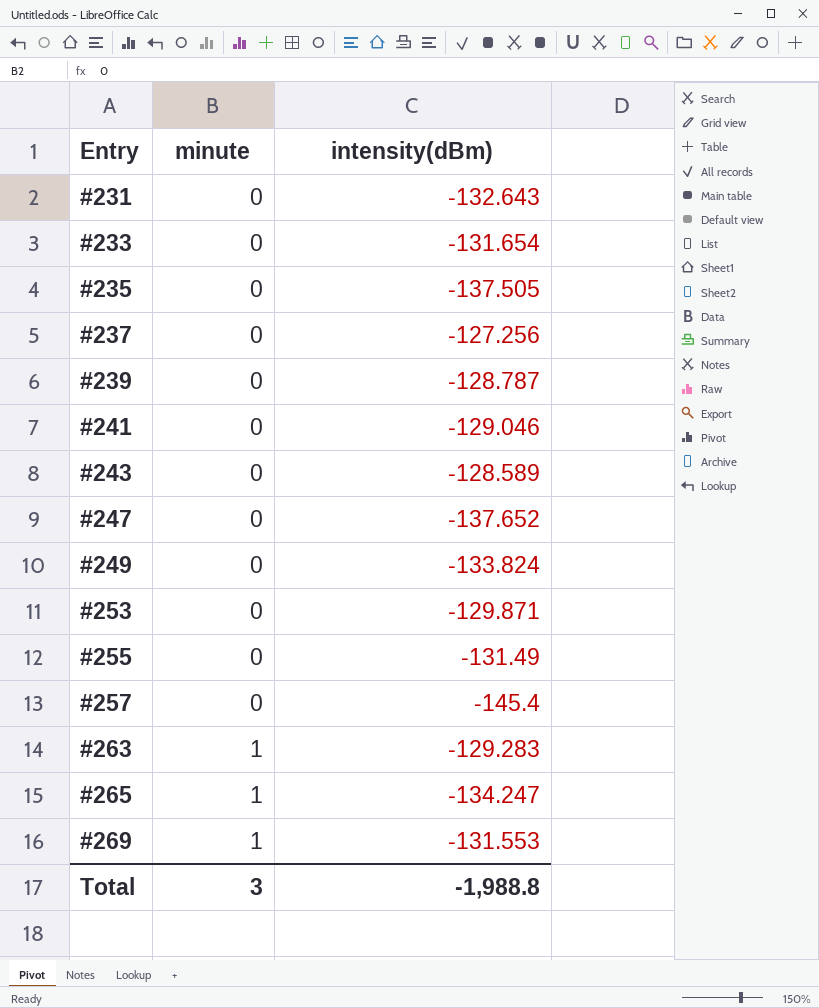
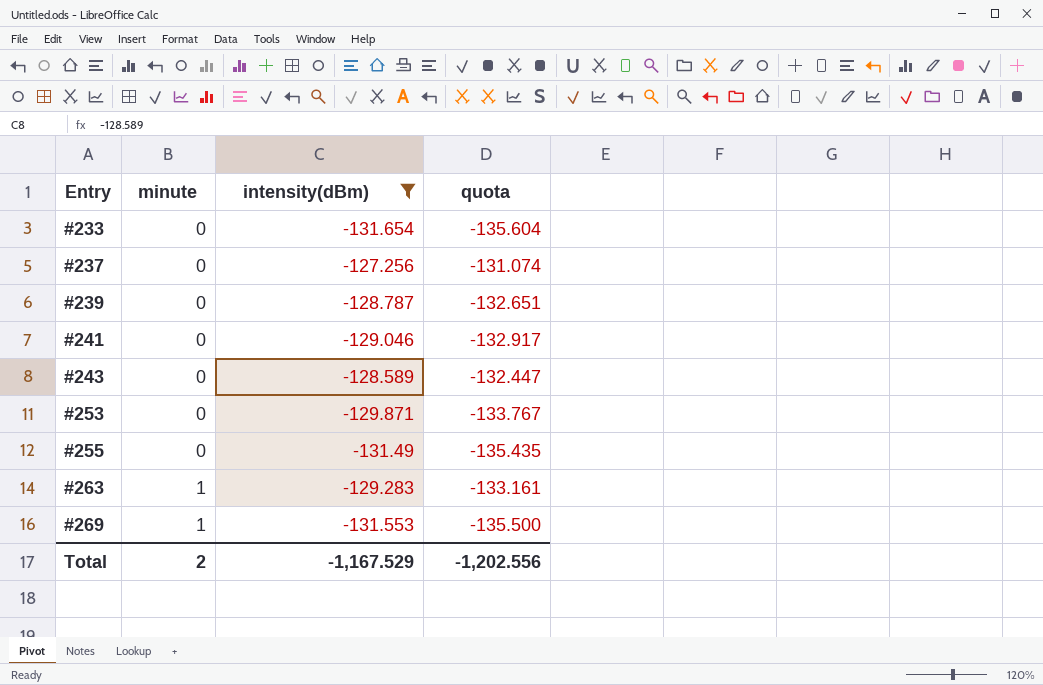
filter: none -> intensity(dBm) >= -131.654
column quota | formula: none -> [intensity(dBm)] * 1.03
Total | minute: 3 -> 2
Total | intensity(dBm): -1,988.8 -> -1,167.529

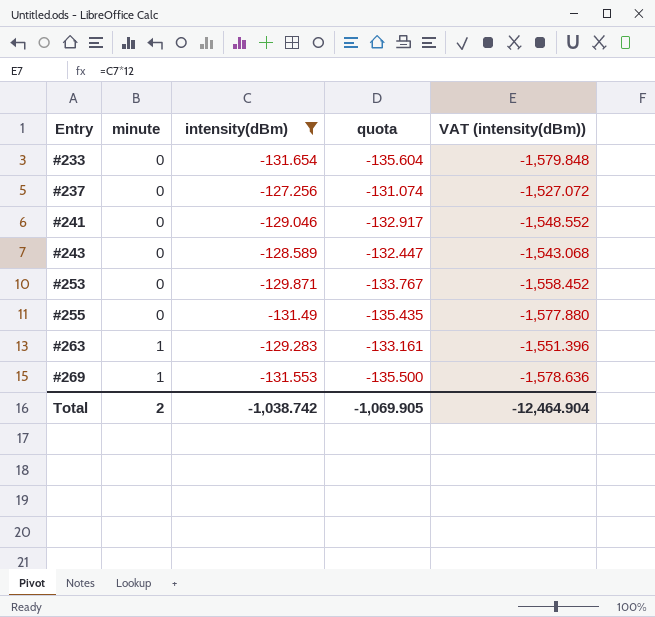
column VAT (intensity(dBm)) | formula: none -> [intensity(dBm)] * 12
row #239: 0 | -128.787 | -132.651 -> none
Total | intensity(dBm): -1,167.529 -> -1,038.742
Total | quota: -1,202.556 -> -1,069.905

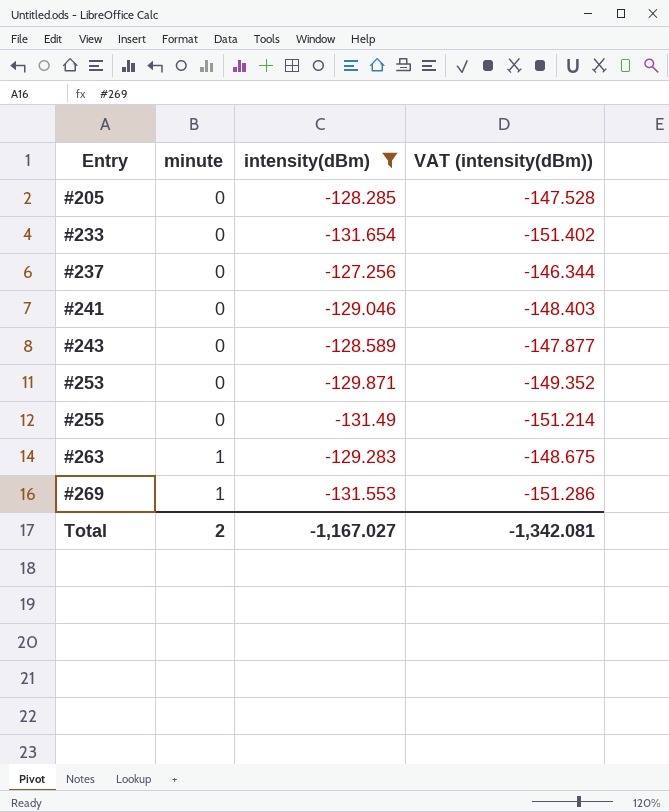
column quota | formula: [intensity(dBm)] * 1.03 -> none
column VAT (intensity(dBm)) | formula: [intensity(dBm)] * 12 -> [intensity(dBm)] * 1.15
row #205: none -> 0 | -128.285 | -147.528
Total | intensity(dBm): -1,038.742 -> -1,167.027
Total | VAT (intensity(dBm)): -12,464.904 -> -1,342.081

